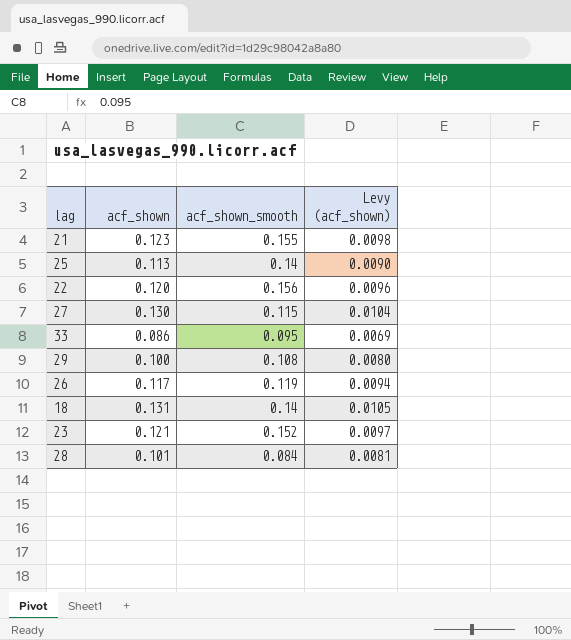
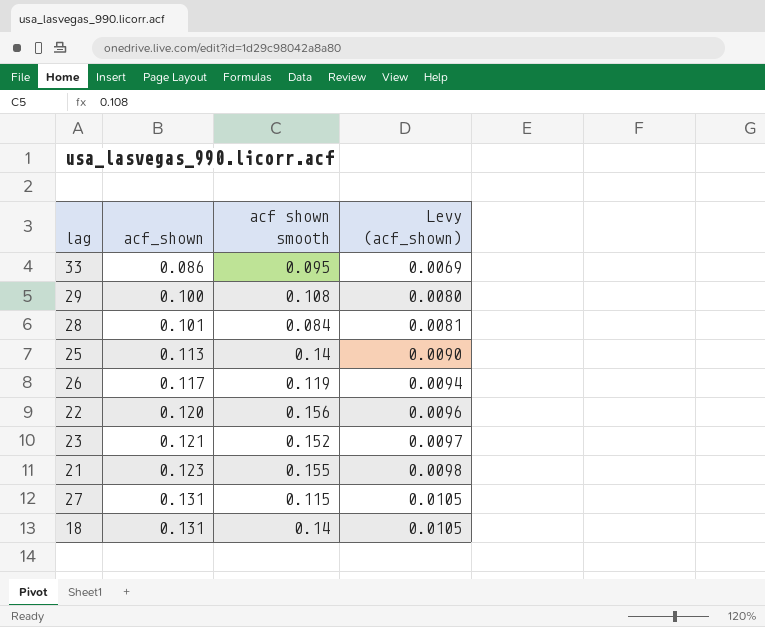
row order: none -> acf_shown ascending
column name: acf_shown_smooth -> acf shown smooth
27 | acf_shown: 0.130 -> 0.131
27 | Levy (acf_shown): 0.0104 -> 0.0105

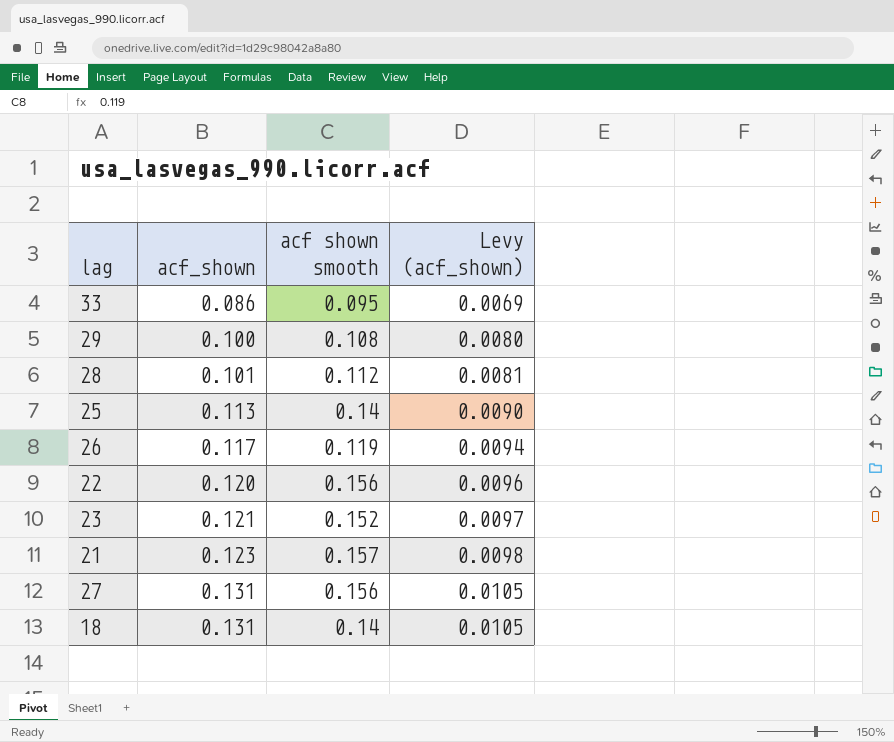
28 | acf shown smooth: 0.084 -> 0.112
21 | acf shown smooth: 0.155 -> 0.157
27 | acf shown smooth: 0.115 -> 0.156

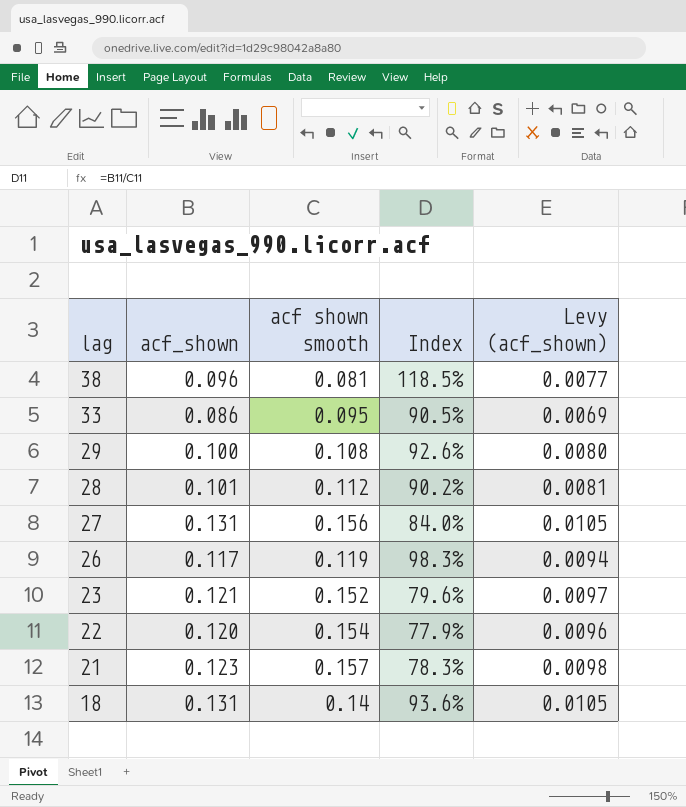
row order: acf_shown ascending -> lag descending
column Index | formula: none -> [acf_shown] / [acf shown smooth]
row 25: 0.113 | 0.14 | 0.0090 -> none
row 38: none -> 0.096 | 0.081 | 118.5% | 0.0077
22 | acf shown smooth: 0.156 -> 0.154

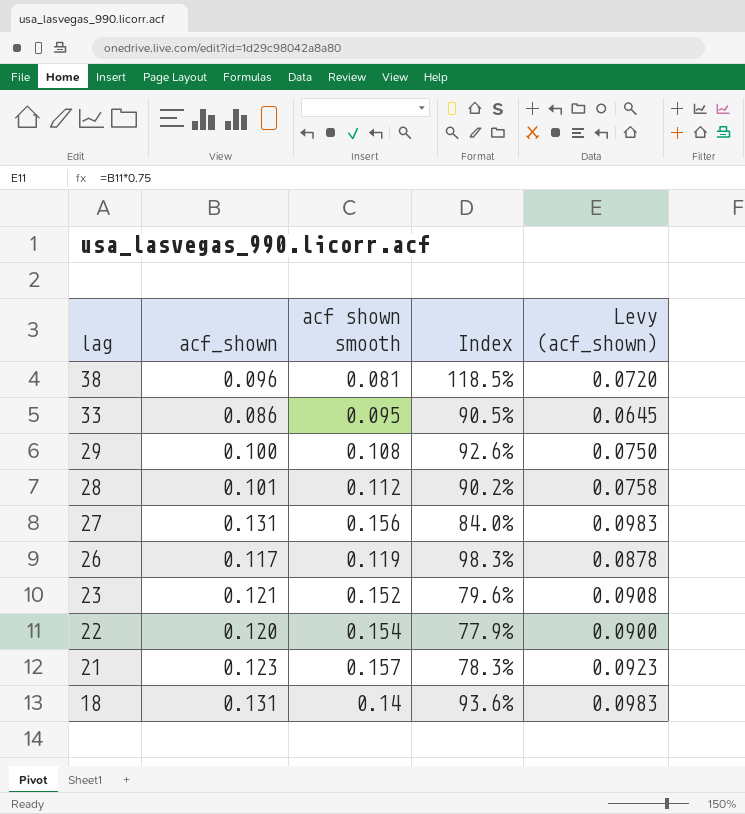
column Levy (acf_shown) | formula: [acf_shown] * 0.08 -> [acf_shown] * 0.75

